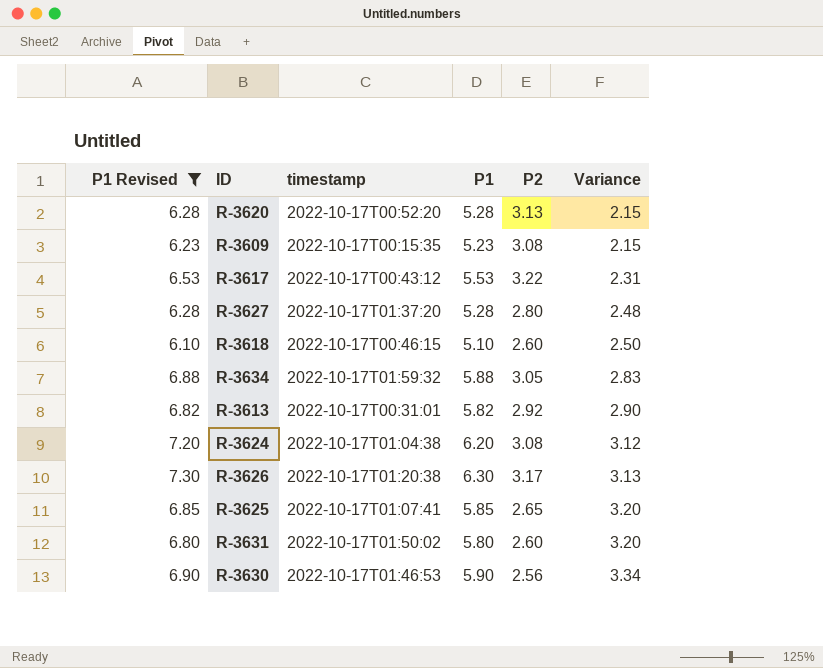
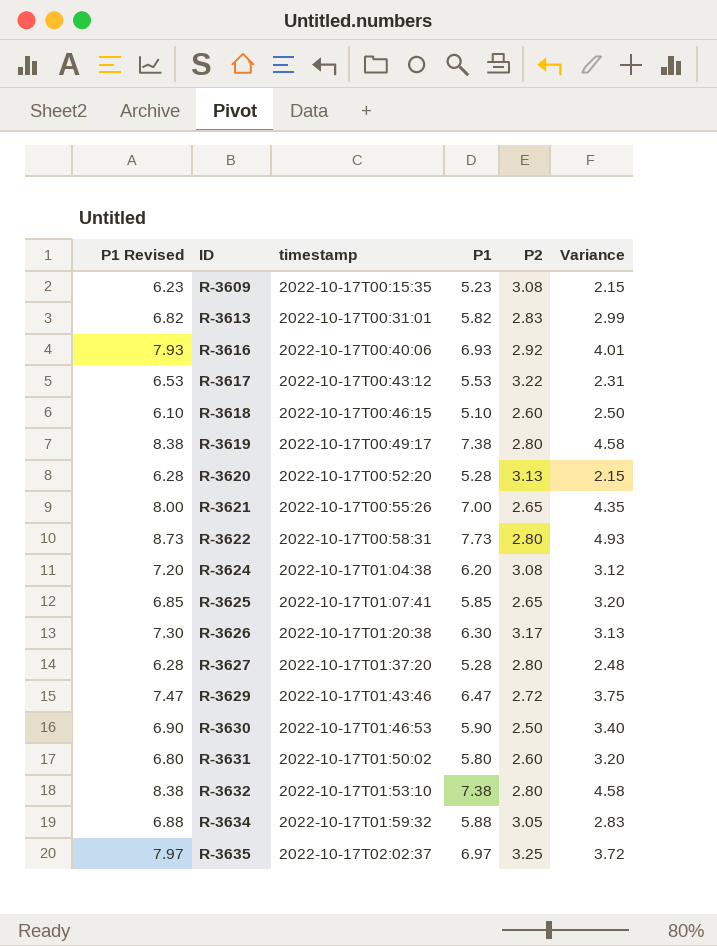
filter: P1 Revised <= 7.30 -> none
row order: Variance ascending -> ID ascending
R-3613 | P2: 2.92 -> 2.83
R-3613 | Variance: 2.90 -> 2.99
R-3630 | P2: 2.56 -> 2.50
R-3630 | Variance: 3.34 -> 3.40

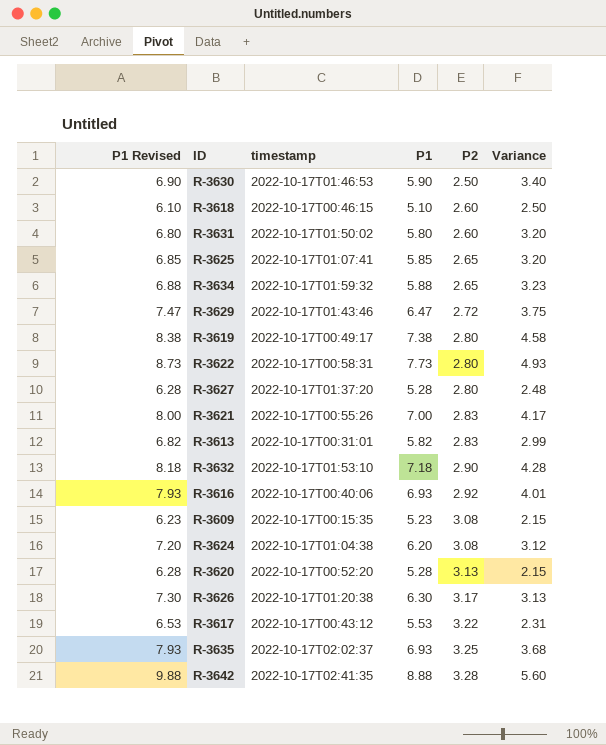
row order: ID ascending -> P2 ascending
R-3634 | P2: 3.05 -> 2.65
R-3634 | Variance: 2.83 -> 3.23
R-3621 | P2: 2.65 -> 2.83
R-3621 | Variance: 4.35 -> 4.17
R-3632 | P1 Revised: 8.38 -> 8.18
R-3632 | P1: 7.38 -> 7.18
R-3632 | P2: 2.80 -> 2.90
R-3632 | Variance: 4.58 -> 4.28
R-3635 | P1 Revised: 7.97 -> 7.93
R-3635 | P1: 6.97 -> 6.93
R-3635 | Variance: 3.72 -> 3.68
row R-3642: none -> 9.88 | 2022-10-17T02:41:35 | 8.88 | 3.28 | 5.60

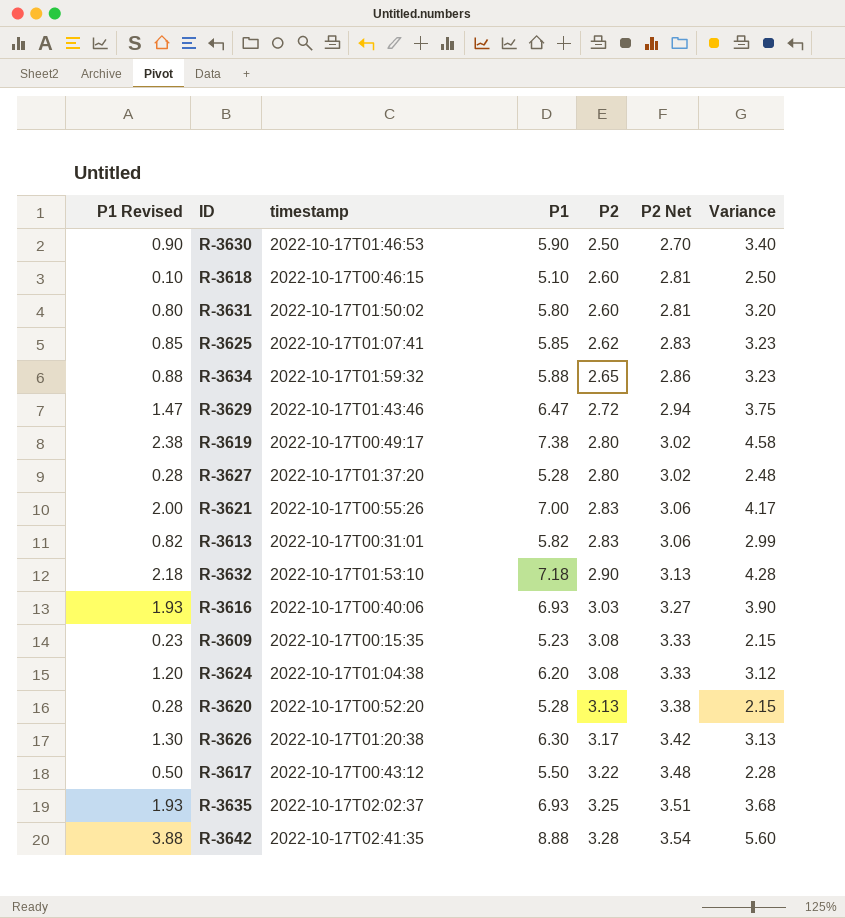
column P1 Revised | formula: [P1] + 1 -> [P1] - 5
column P2 Net | formula: none -> [P2] * 1.08
row R-3622: 8.73 | 2022-10-17T00:58:31 | 7.73 | 2.80 | 4.93 -> none
R-3625 | P2: 2.65 -> 2.62
R-3625 | Variance: 3.20 -> 3.23
R-3616 | P2: 2.92 -> 3.03
R-3616 | Variance: 4.01 -> 3.90
R-3617 | P1: 5.53 -> 5.50
R-3617 | Variance: 2.31 -> 2.28

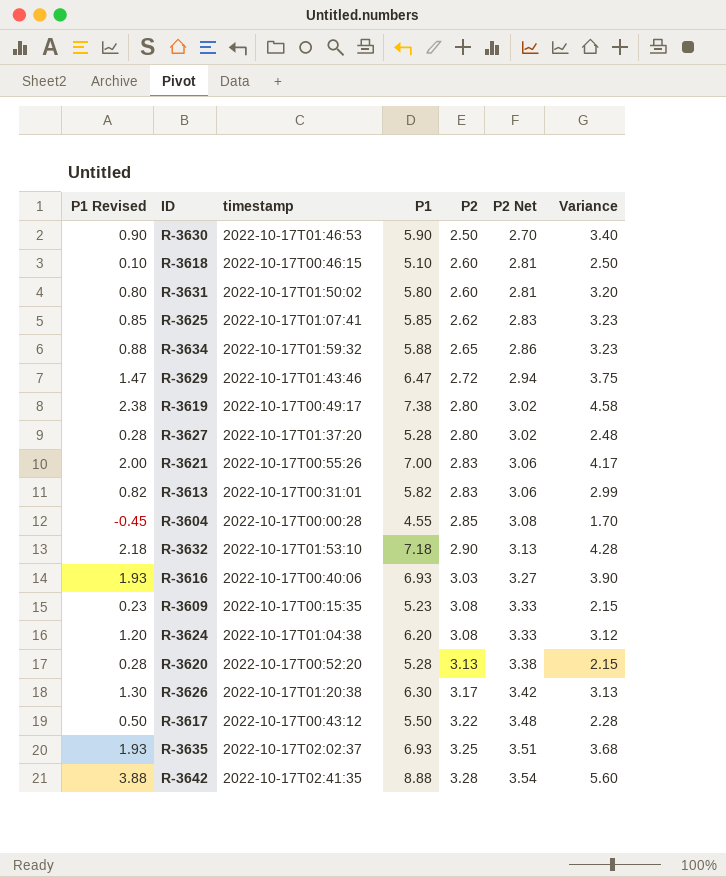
row R-3604: none -> -0.45 | 2022-10-17T00:00:28 | 4.55 | 2.85 | 3.08 | 1.70

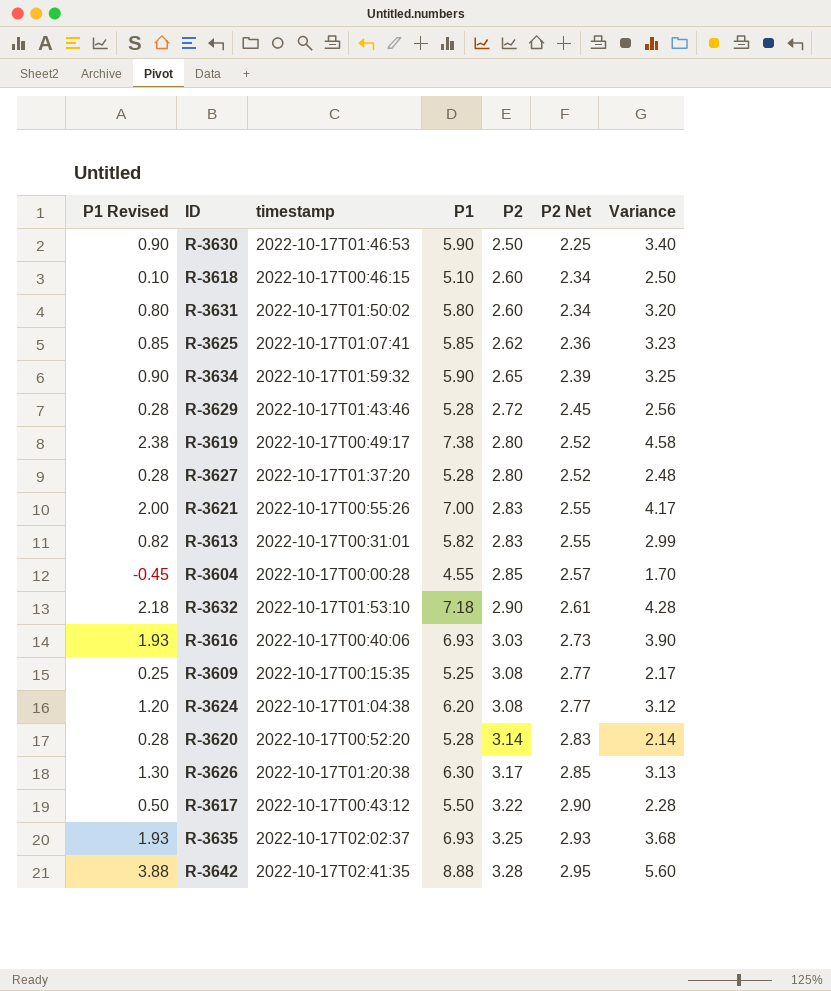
column P2 Net | formula: [P2] * 1.08 -> [P2] * 0.9
R-3634 | P1 Revised: 0.88 -> 0.90
R-3634 | P1: 5.88 -> 5.90
R-3634 | Variance: 3.23 -> 3.25
R-3629 | P1 Revised: 1.47 -> 0.28
R-3629 | P1: 6.47 -> 5.28
R-3629 | Variance: 3.75 -> 2.56
R-3609 | P1 Revised: 0.23 -> 0.25
R-3609 | P1: 5.23 -> 5.25
R-3609 | Variance: 2.15 -> 2.17
R-3620 | P2: 3.13 -> 3.14
R-3620 | Variance: 2.15 -> 2.14

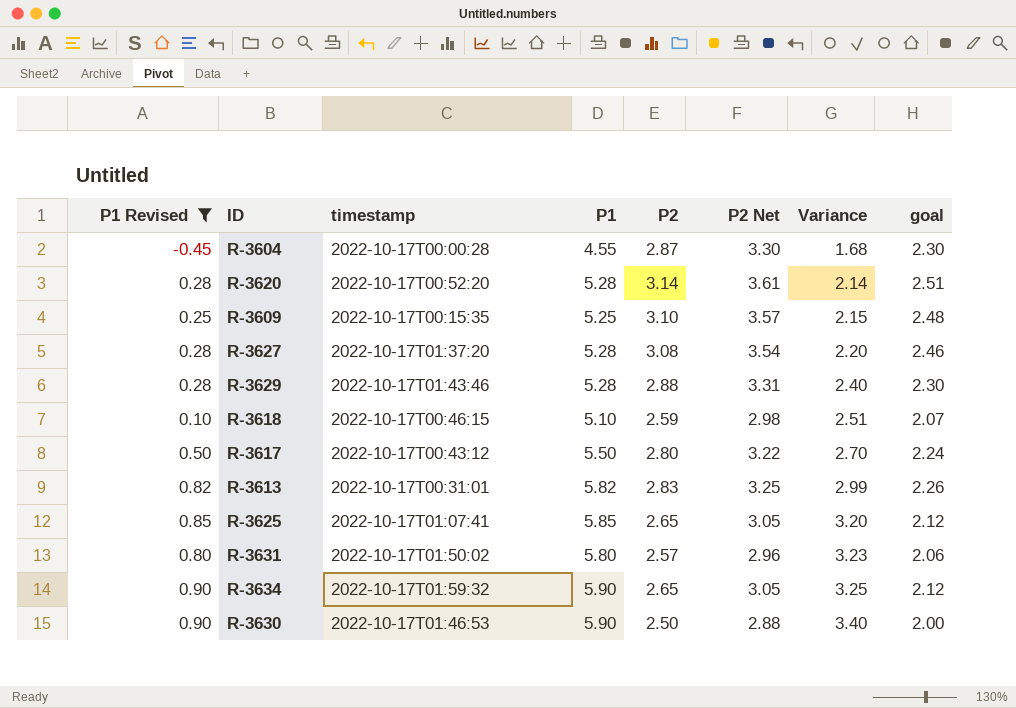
filter: none -> P1 Revised <= 0.90
row order: P2 ascending -> Variance ascending
column P2 Net | formula: [P2] * 0.9 -> [P2] * 1.15
column goal | formula: none -> [P2] * 0.8
R-3604 | P2: 2.85 -> 2.87
R-3604 | Variance: 1.70 -> 1.68
R-3609 | P2: 3.08 -> 3.10
R-3609 | Variance: 2.17 -> 2.15
R-3627 | P2: 2.80 -> 3.08
R-3627 | Variance: 2.48 -> 2.20
R-3629 | P2: 2.72 -> 2.88
R-3629 | Variance: 2.56 -> 2.40
R-3618 | P2: 2.60 -> 2.59
R-3618 | Variance: 2.50 -> 2.51
R-3617 | P2: 3.22 -> 2.80
R-3617 | Variance: 2.28 -> 2.70
R-3625 | P2: 2.62 -> 2.65
R-3625 | Variance: 3.23 -> 3.20
R-3631 | P2: 2.60 -> 2.57
R-3631 | Variance: 3.20 -> 3.23

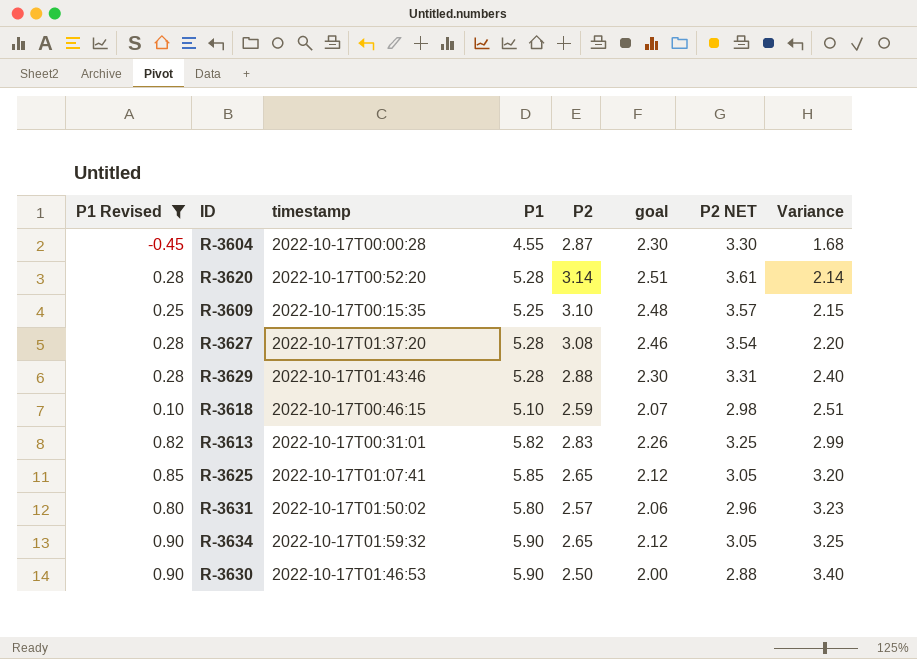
column goal | position: 8 -> 6
column name: P2 Net -> P2 NET
row R-3617: 0.50 | 2022-10-17T00:43:12 | 5.50 | 2.80 | 3.22 | 2.70 | 2.24 -> none

